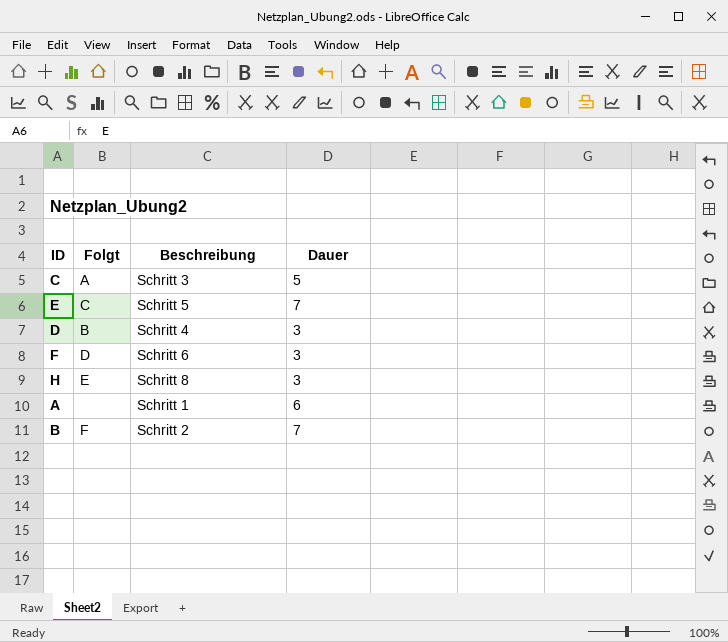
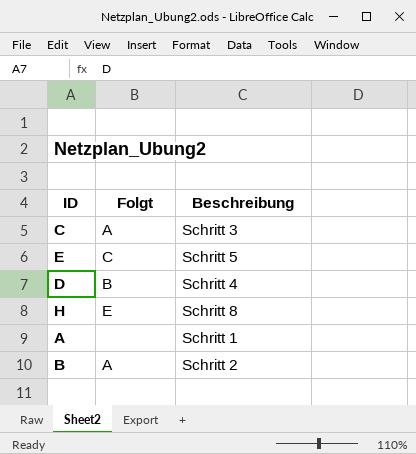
column Dauer | position: 4 -> none
row F: D | Schritt 6 | 3 -> none
B | Folgt: F -> A

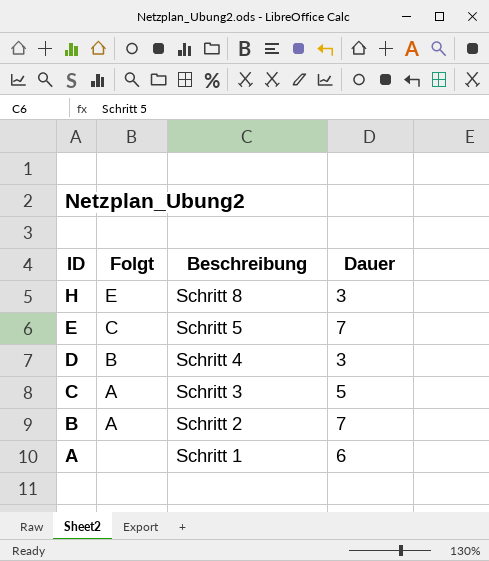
row order: none -> ID descending
column Dauer | position: none -> 4

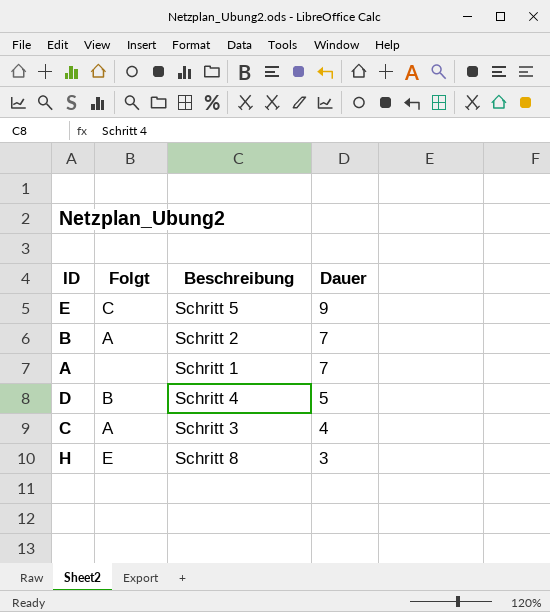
row order: ID descending -> Dauer descending
E | Dauer: 7 -> 9
A | Dauer: 6 -> 7
D | Dauer: 3 -> 5
C | Dauer: 5 -> 4

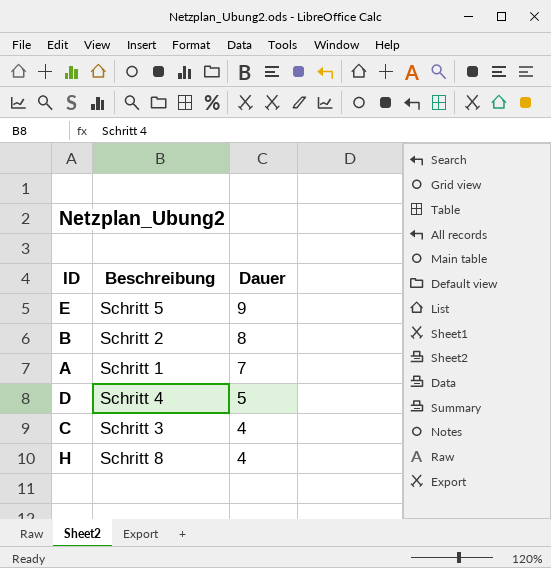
column Folgt | position: 2 -> none
B | Dauer: 7 -> 8
H | Dauer: 3 -> 4

